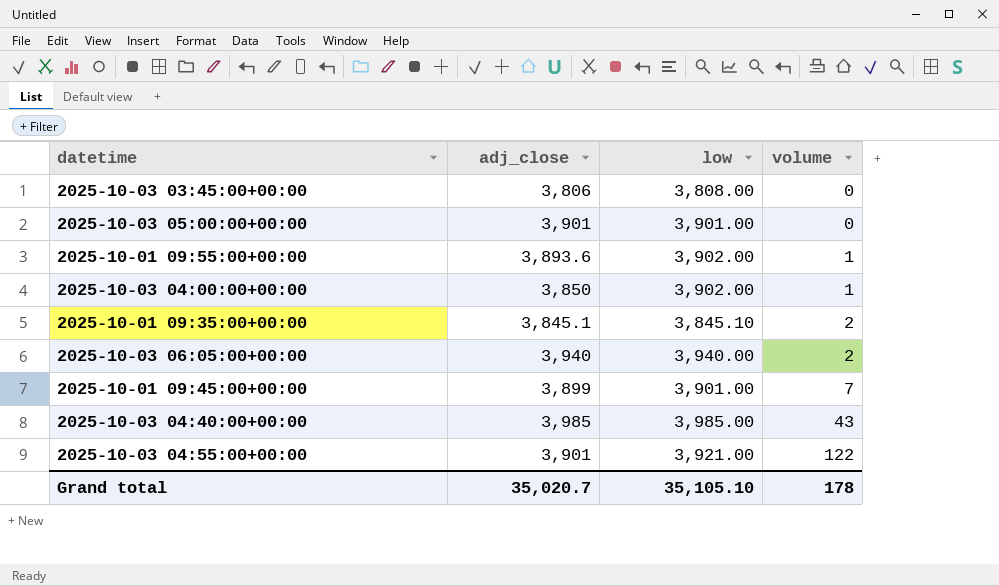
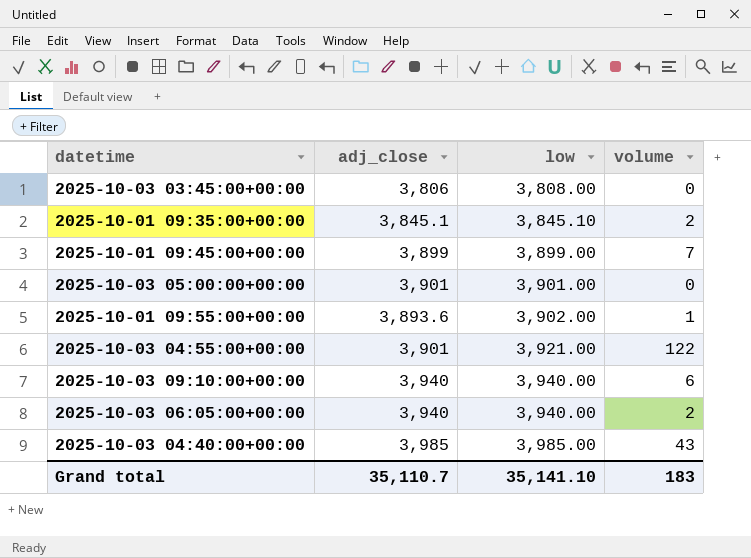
row order: volume ascending -> low ascending
row 2025-10-03 04:00:00+00:00: 3,850 | 3,902.00 | 1 -> none
2025-10-01 09:45:00+00:00 | low: 3,901.00 -> 3,899.00
row 2025-10-03 09:10:00+00:00: none -> 3,940 | 3,940.00 | 6
Grand total | adj_close: 35,020.7 -> 35,110.7
Grand total | low: 35,105.10 -> 35,141.10
Grand total | volume: 178 -> 183

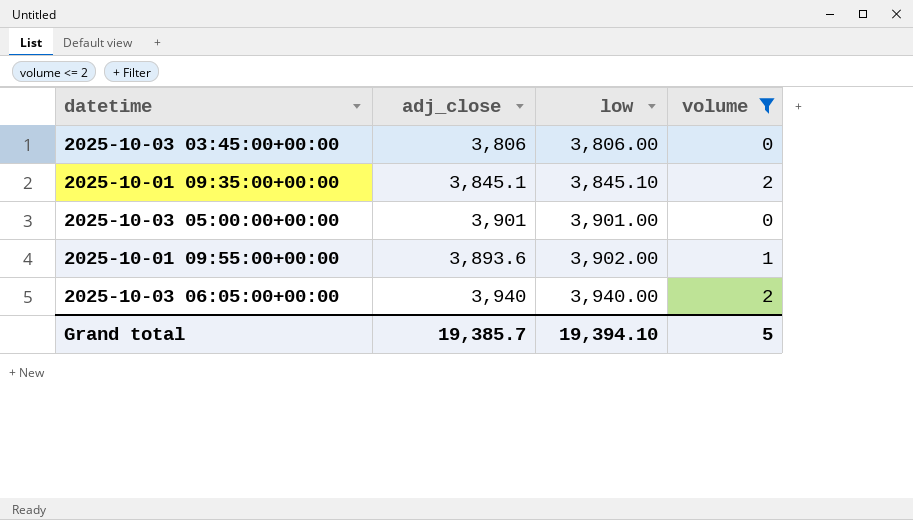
filter: none -> volume <= 2
2025-10-03 03:45:00+00:00 | low: 3,808.00 -> 3,806.00
Grand total | adj_close: 35,110.7 -> 19,385.7
Grand total | low: 35,141.10 -> 19,394.10
Grand total | volume: 183 -> 5

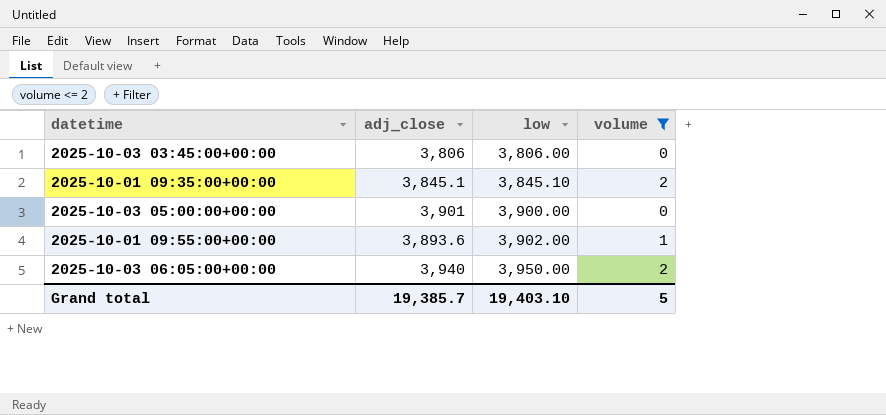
2025-10-03 05:00:00+00:00 | low: 3,901.00 -> 3,900.00
2025-10-03 06:05:00+00:00 | low: 3,940.00 -> 3,950.00
Grand total | low: 19,394.10 -> 19,403.10

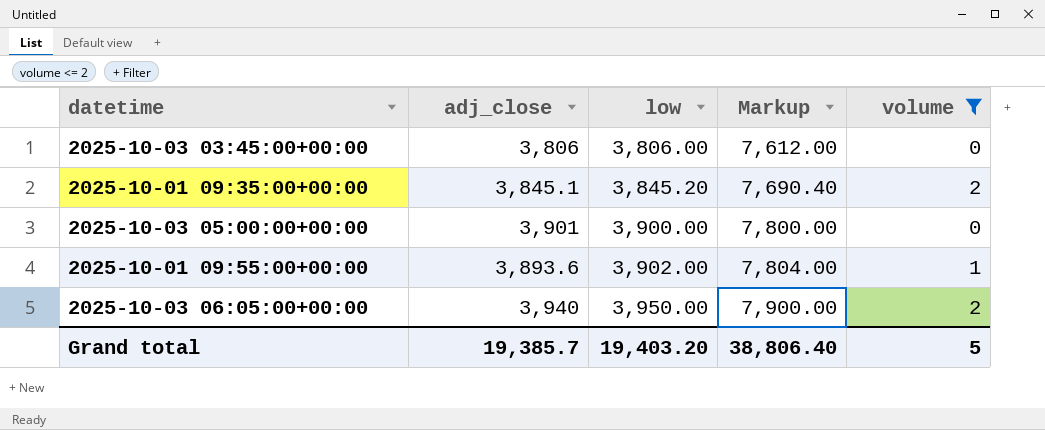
column Markup | formula: none -> [low] * 2
2025-10-01 09:35:00+00:00 | low: 3,845.10 -> 3,845.20
Grand total | low: 19,403.10 -> 19,403.20

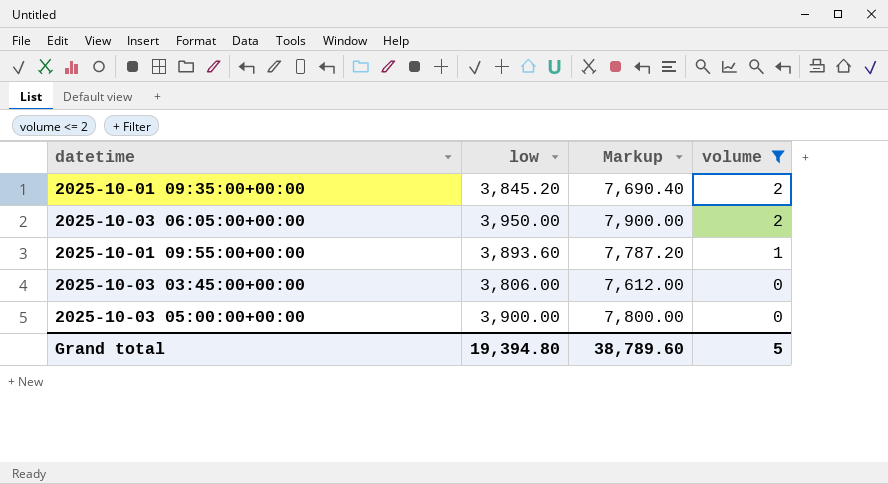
row order: low ascending -> volume descending
column adj_close | position: 2 -> none
2025-10-01 09:55:00+00:00 | low: 3,902.00 -> 3,893.60
2025-10-01 09:55:00+00:00 | Markup: 7,804.00 -> 7,787.20
Grand total | low: 19,403.20 -> 19,394.80
Grand total | Markup: 38,806.40 -> 38,789.60

